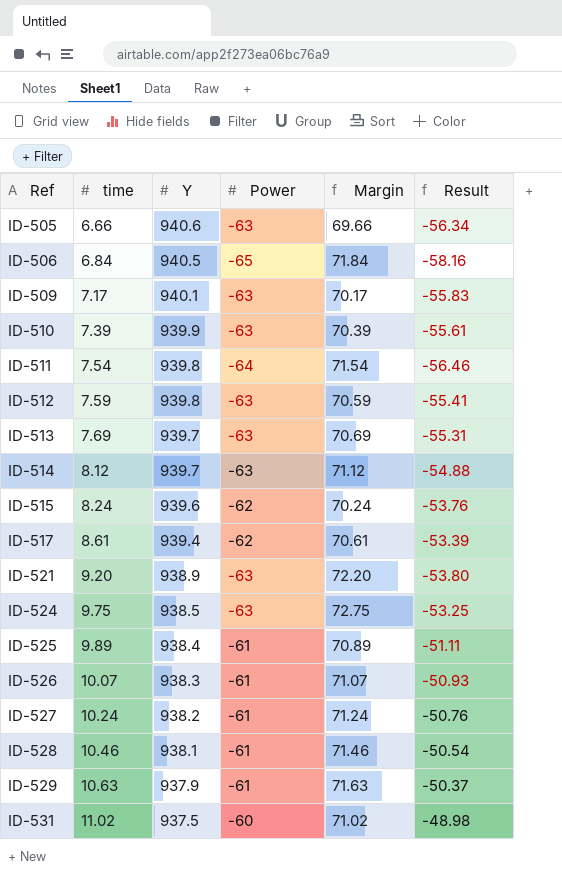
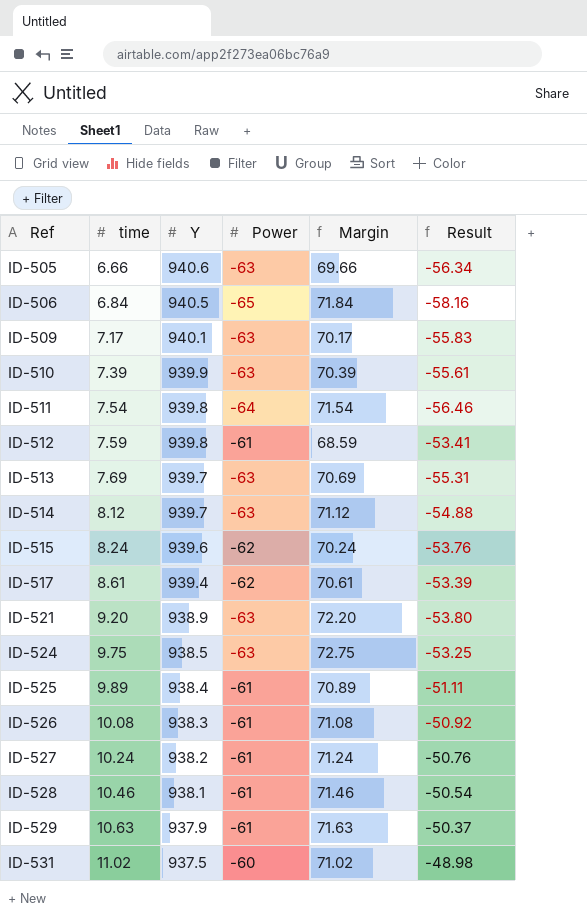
ID-512 | Power: -63 -> -61
ID-512 | Margin: 70.59 -> 68.59
ID-512 | Result: -55.41 -> -53.41
ID-526 | time: 10.07 -> 10.08
ID-526 | Margin: 71.07 -> 71.08
ID-526 | Result: -50.93 -> -50.92

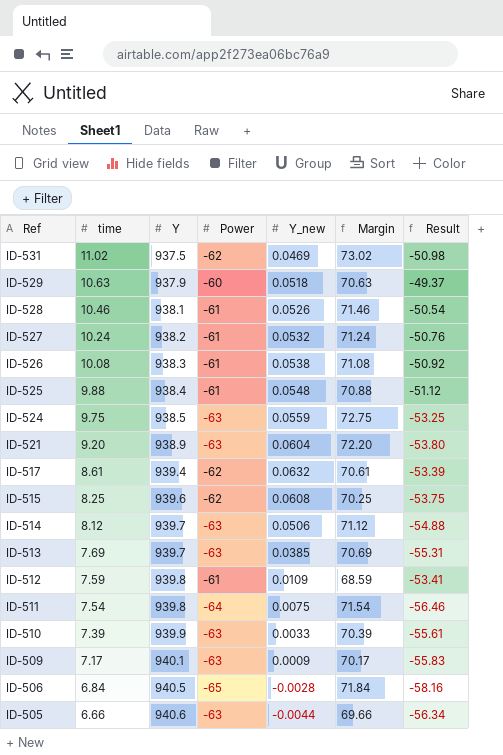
row order: Ref ascending -> Ref descending
column Y_new | position: none -> 5
ID-531 | Power: -60 -> -62
ID-531 | Margin: 71.02 -> 73.02
ID-531 | Result: -48.98 -> -50.98
ID-529 | Power: -61 -> -60
ID-529 | Margin: 71.63 -> 70.63
ID-529 | Result: -50.37 -> -49.37
ID-525 | time: 9.89 -> 9.88
ID-525 | Margin: 70.89 -> 70.88
ID-525 | Result: -51.11 -> -51.12
ID-515 | time: 8.24 -> 8.25
ID-515 | Margin: 70.24 -> 70.25
ID-515 | Result: -53.76 -> -53.75

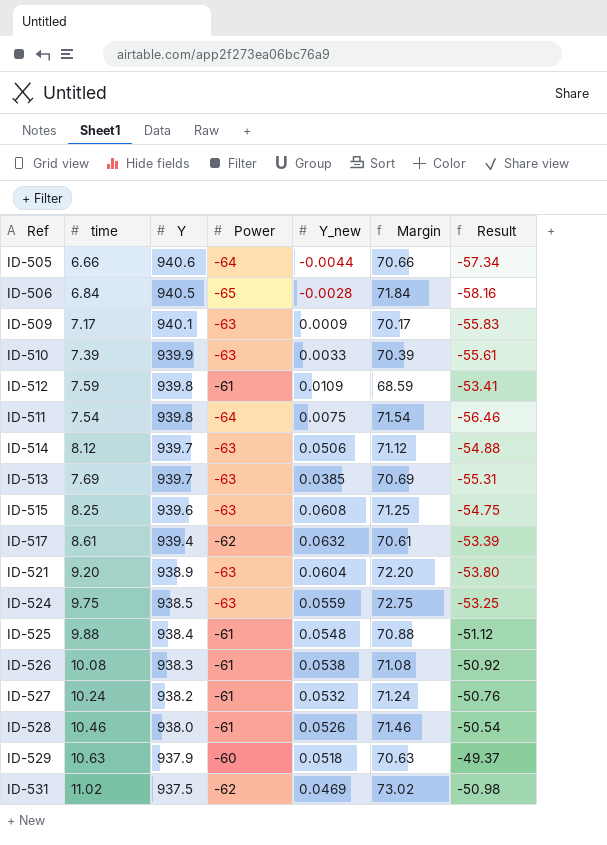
row order: Ref descending -> Y descending
ID-505 | Power: -63 -> -64
ID-505 | Margin: 69.66 -> 70.66
ID-505 | Result: -56.34 -> -57.34
ID-515 | Power: -62 -> -63
ID-515 | Margin: 70.25 -> 71.25
ID-515 | Result: -53.75 -> -54.75
ID-528 | Y: 938.1 -> 938.0

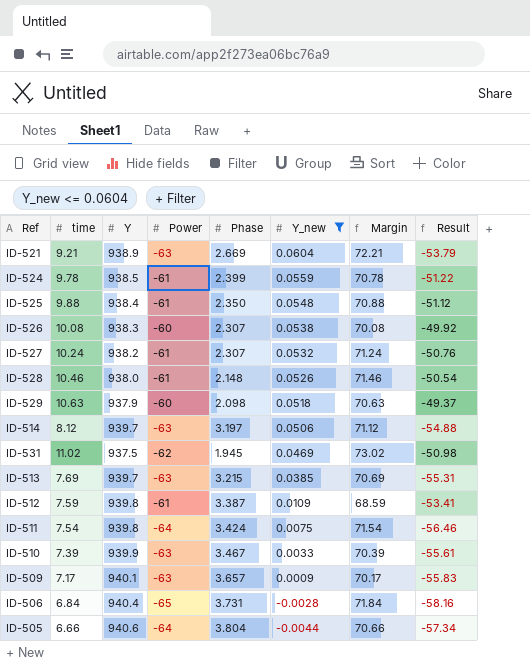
filter: none -> Y_new <= 0.0604
row order: Y descending -> Y_new descending
column Phase | position: none -> 5
ID-521 | time: 9.20 -> 9.21
ID-521 | Margin: 72.20 -> 72.21
ID-521 | Result: -53.80 -> -53.79
ID-524 | time: 9.75 -> 9.78
ID-524 | Power: -63 -> -61
ID-524 | Margin: 72.75 -> 70.78
ID-524 | Result: -53.25 -> -51.22
ID-526 | Power: -61 -> -60
ID-526 | Margin: 71.08 -> 70.08
ID-526 | Result: -50.92 -> -49.92
ID-506 | Y: 940.5 -> 940.4

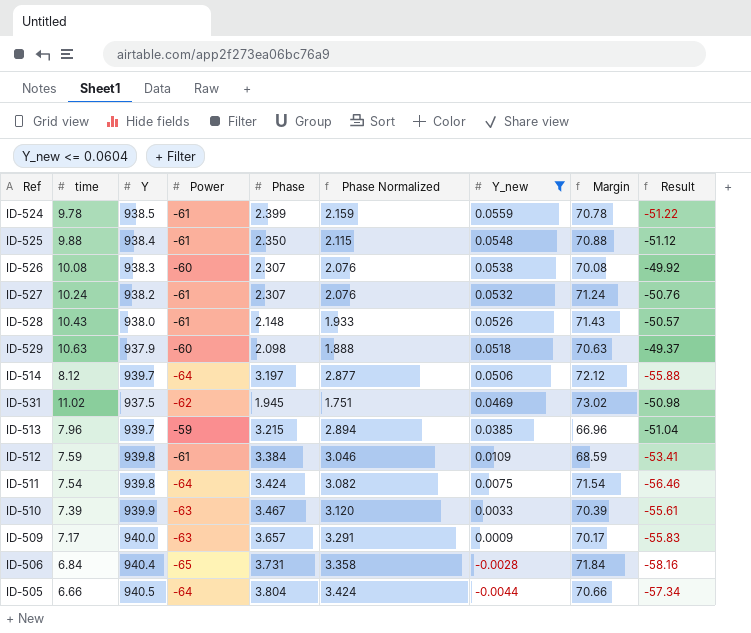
column Phase Normalized | formula: none -> [Phase] * 0.9
row ID-521: 9.21 | 938.9 | -63 | 2.669 | 0.0604 | 72.21 | -53.79 -> none
ID-528 | time: 10.46 -> 10.43
ID-528 | Margin: 71.46 -> 71.43
ID-528 | Result: -50.54 -> -50.57
ID-514 | Power: -63 -> -64
ID-514 | Margin: 71.12 -> 72.12
ID-514 | Result: -54.88 -> -55.88
ID-513 | time: 7.69 -> 7.96
ID-513 | Power: -63 -> -59
ID-513 | Margin: 70.69 -> 66.96
ID-513 | Result: -55.31 -> -51.04
ID-512 | Phase: 3.387 -> 3.384
ID-509 | Y: 940.1 -> 940.0
ID-505 | Y: 940.6 -> 940.5

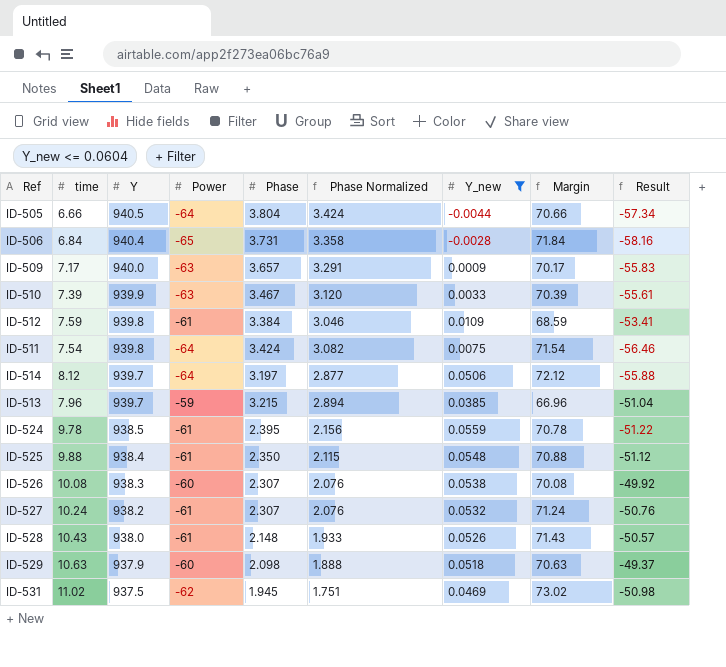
row order: Y_new descending -> Y descending
ID-524 | Phase: 2.399 -> 2.395
ID-524 | Phase Normalized: 2.159 -> 2.156

